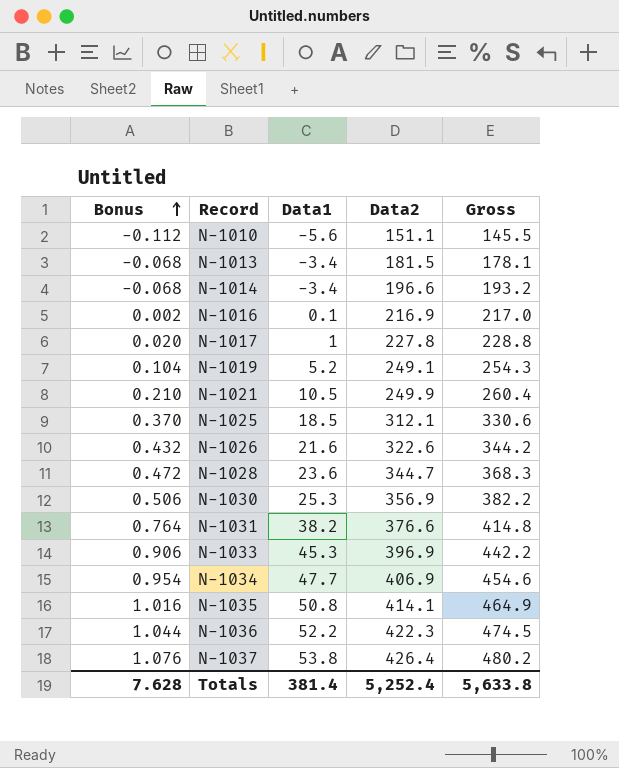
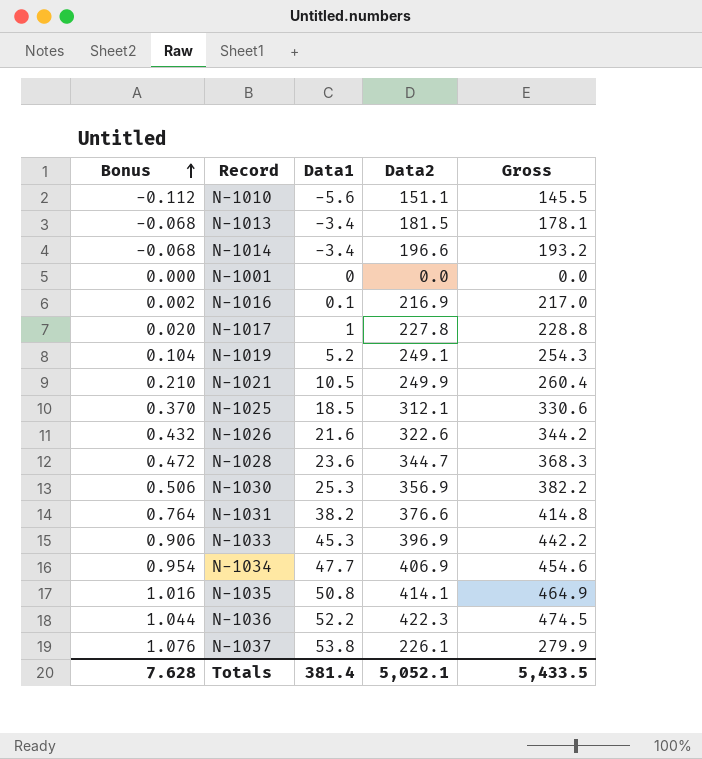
row N-1001: none -> 0.000 | 0 | 0.0 | 0.0
N-1037 | Data2: 426.4 -> 226.1
N-1037 | Gross: 480.2 -> 279.9
Totals | Data2: 5,252.4 -> 5,052.1
Totals | Gross: 5,633.8 -> 5,433.5

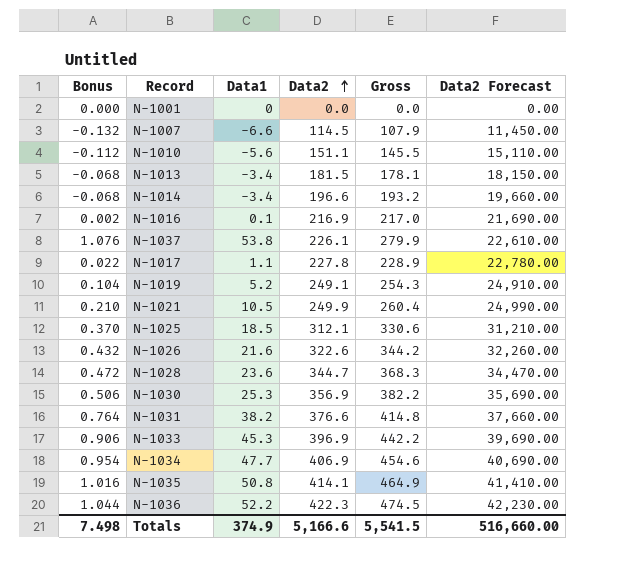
row order: Bonus ascending -> Data2 ascending
column Data2 Forecast | formula: none -> [Data2] * 100
row N-1007: none -> -0.132 | -6.6 | 114.5 | 107.9 | 11,450.00
N-1017 | Bonus: 0.020 -> 0.022
N-1017 | Data1: 1 -> 1.1
N-1017 | Gross: 228.8 -> 228.9
Totals | Bonus: 7.628 -> 7.498
Totals | Data1: 381.4 -> 374.9
Totals | Data2: 5,052.1 -> 5,166.6
Totals | Gross: 5,433.5 -> 5,541.5

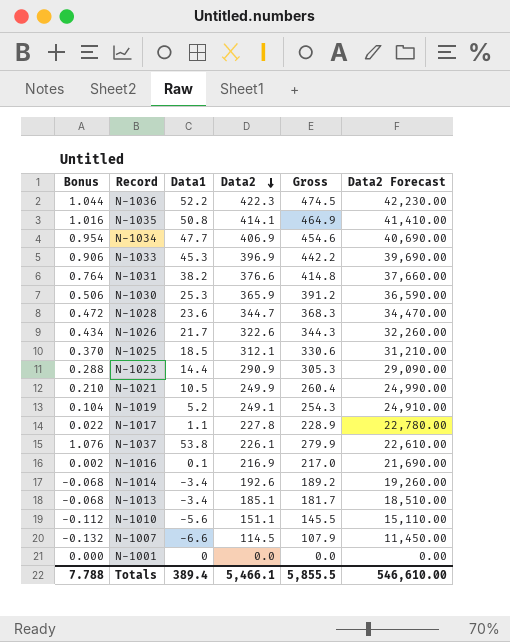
row order: Data2 ascending -> Data2 descending
N-1030 | Data2: 356.9 -> 365.9
N-1030 | Gross: 382.2 -> 391.2
N-1030 | Data2 Forecast: 35,690.00 -> 36,590.00
N-1026 | Bonus: 0.432 -> 0.434
N-1026 | Data1: 21.6 -> 21.7
N-1026 | Gross: 344.2 -> 344.3
row N-1023: none -> 0.288 | 14.4 | 290.9 | 305.3 | 29,090.00
N-1014 | Data2: 196.6 -> 192.6
N-1014 | Gross: 193.2 -> 189.2
N-1014 | Data2 Forecast: 19,660.00 -> 19,260.00
N-1013 | Data2: 181.5 -> 185.1
N-1013 | Gross: 178.1 -> 181.7
N-1013 | Data2 Forecast: 18,150.00 -> 18,510.00
Totals | Bonus: 7.498 -> 7.788
Totals | Data1: 374.9 -> 389.4
Totals | Data2: 5,166.6 -> 5,466.1
Totals | Gross: 5,541.5 -> 5,855.5
Totals | Data2 Forecast: 516,660.00 -> 546,610.00

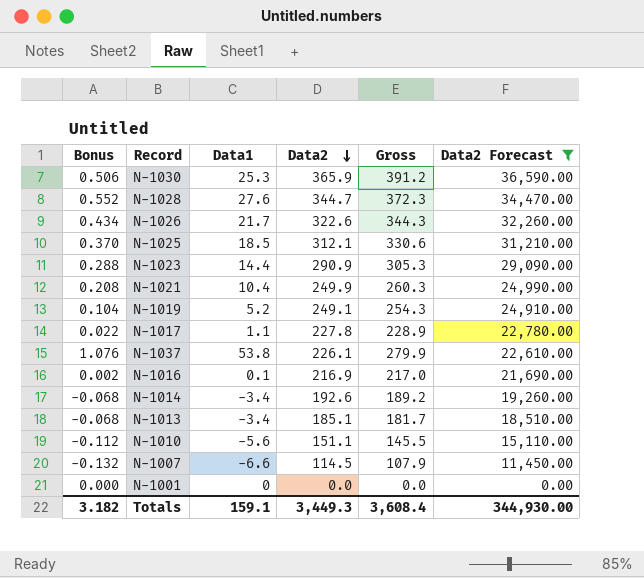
filter: none -> Data2 Forecast <= 36,590.00
N-1028 | Bonus: 0.472 -> 0.552
N-1028 | Data1: 23.6 -> 27.6
N-1028 | Gross: 368.3 -> 372.3
N-1021 | Bonus: 0.210 -> 0.208
N-1021 | Data1: 10.5 -> 10.4
N-1021 | Gross: 260.4 -> 260.3
Totals | Bonus: 7.788 -> 3.182
Totals | Data1: 389.4 -> 159.1
Totals | Data2: 5,466.1 -> 3,449.3
Totals | Gross: 5,855.5 -> 3,608.4
Totals | Data2 Forecast: 546,610.00 -> 344,930.00

